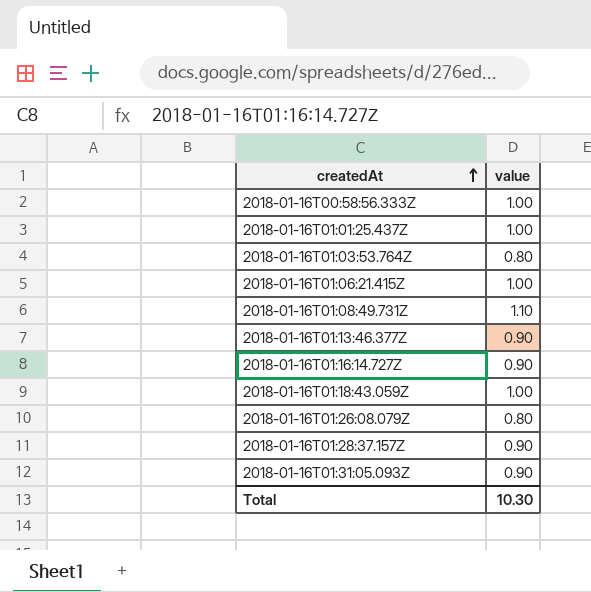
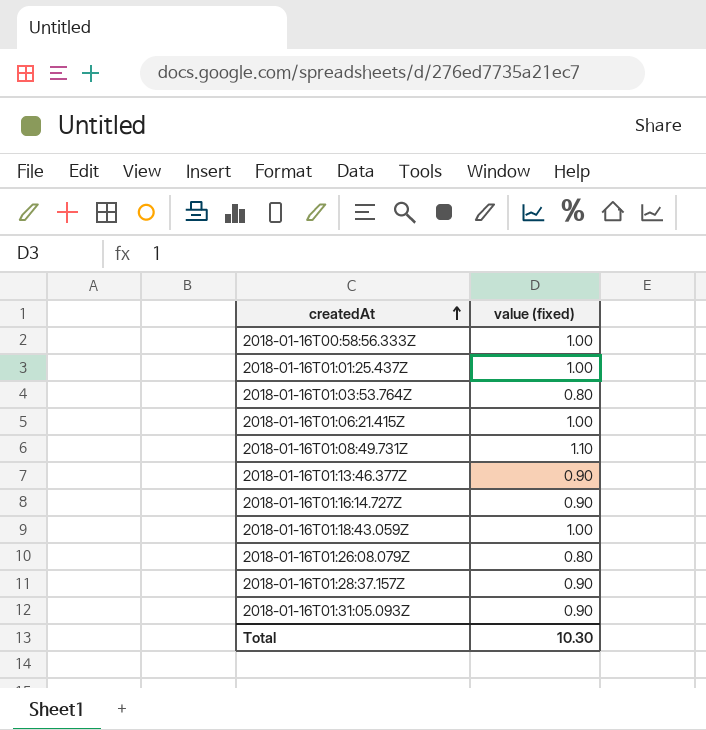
column name: value -> value (fixed)

